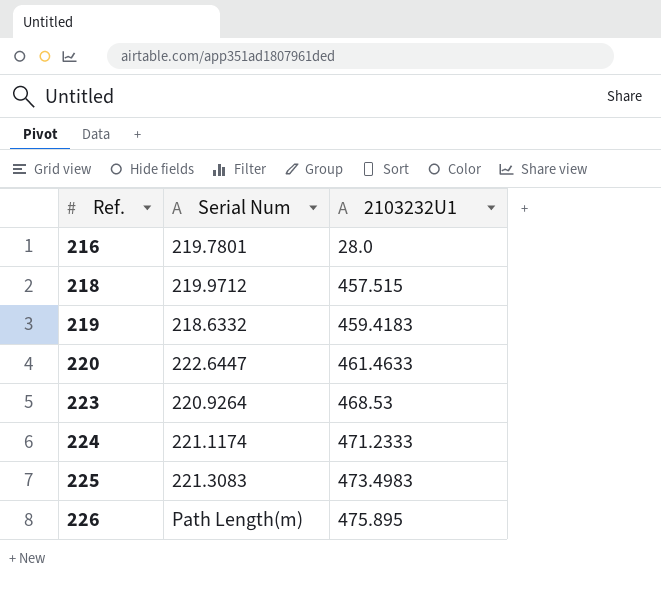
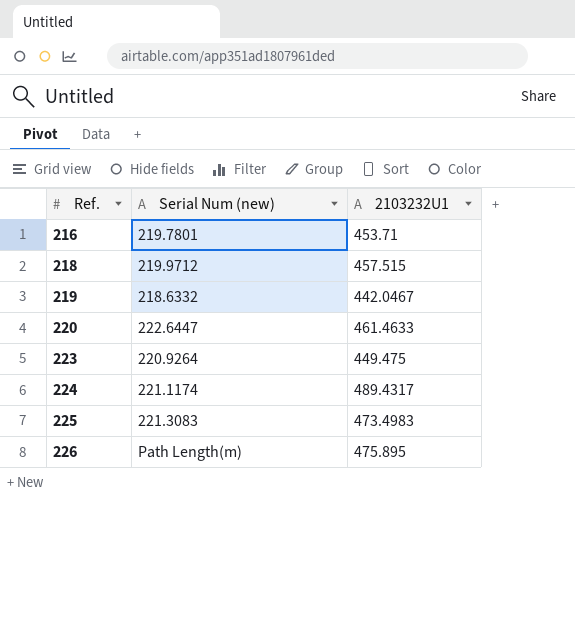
column name: Serial Num -> Serial Num (new)
216 | 2103232U1: 28.0 -> 453.71
219 | 2103232U1: 459.4183 -> 442.0467
223 | 2103232U1: 468.53 -> 449.475
224 | 2103232U1: 471.2333 -> 489.4317

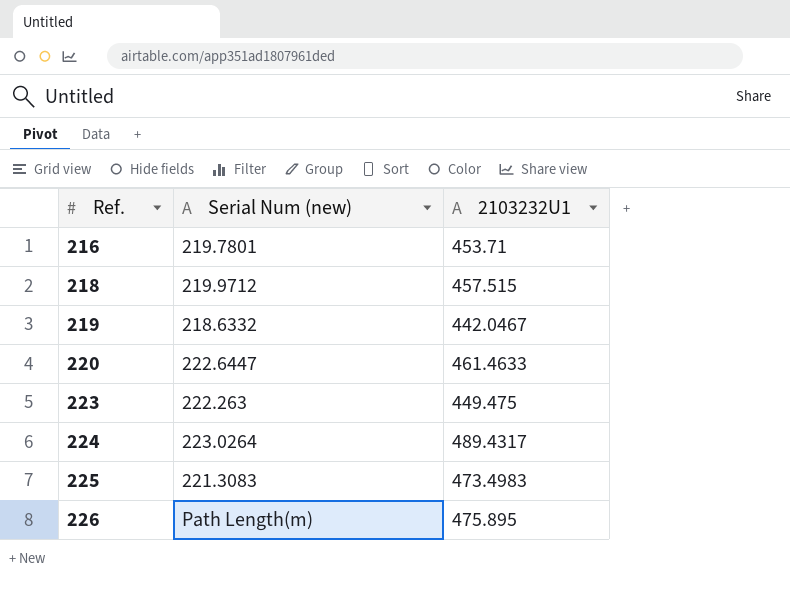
223 | Serial Num (new): 220.9264 -> 222.263
224 | Serial Num (new): 221.1174 -> 223.0264

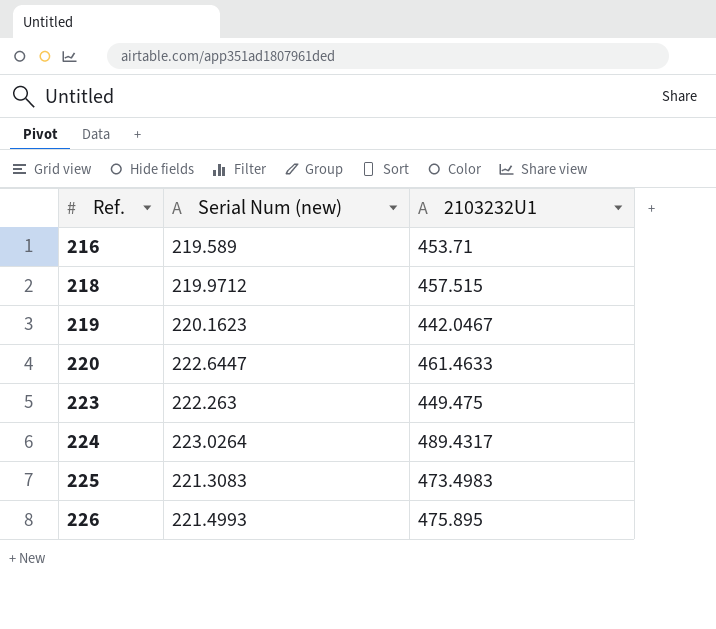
216 | Serial Num (new): 219.7801 -> 219.589
219 | Serial Num (new): 218.6332 -> 220.1623
226 | Serial Num (new): Path Length(m) -> 221.4993

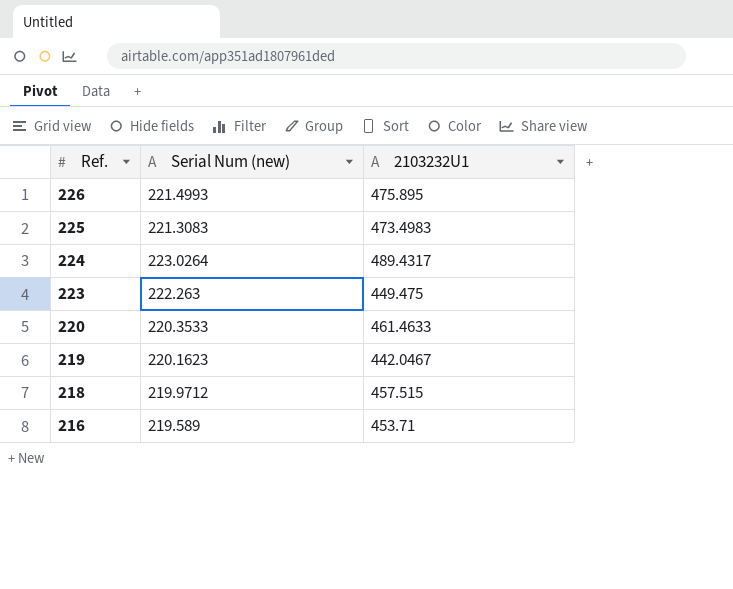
row order: Ref. ascending -> Ref. descending
220 | Serial Num (new): 222.6447 -> 220.3533

